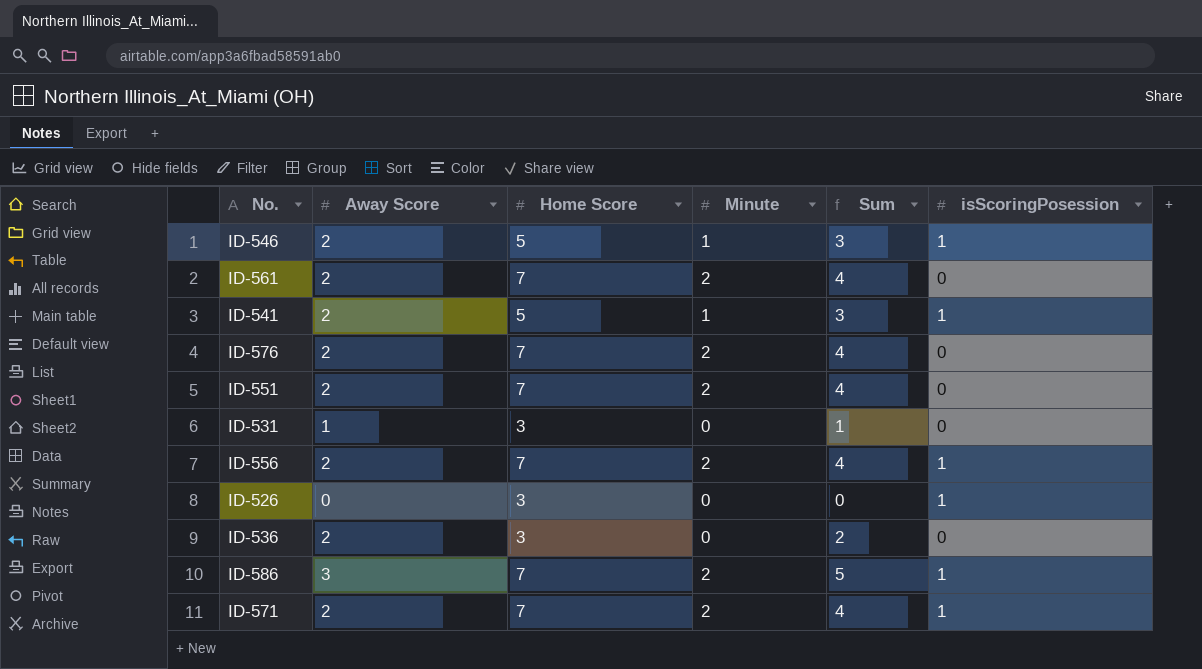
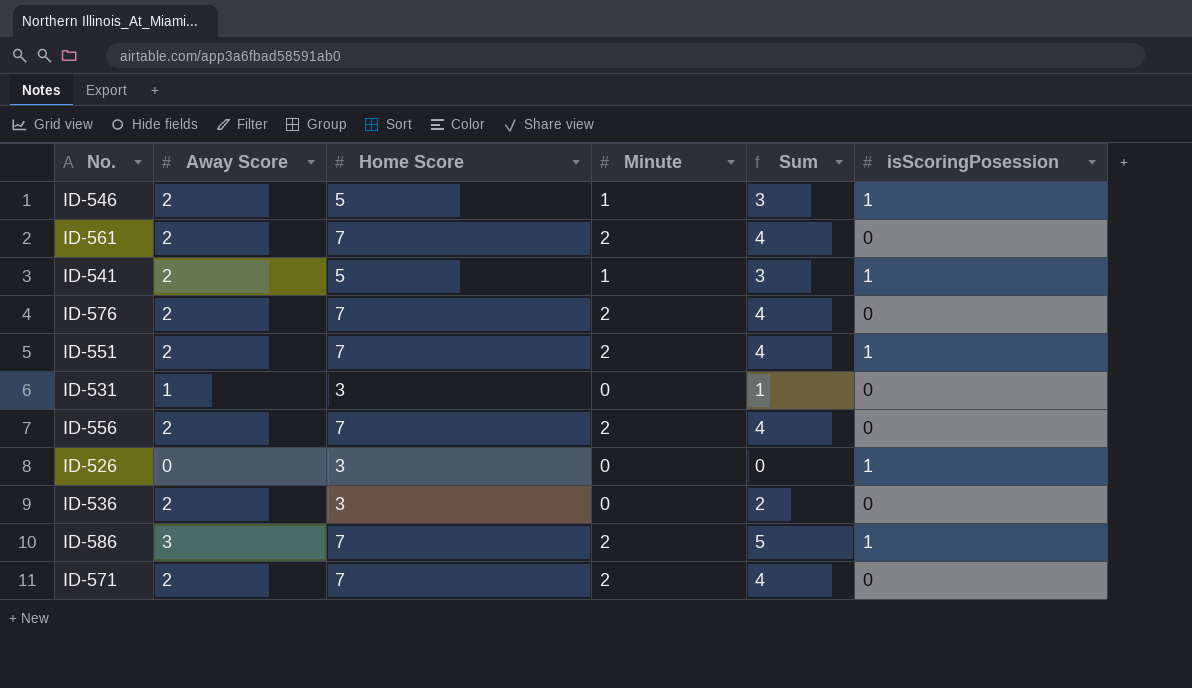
ID-551 | isScoringPosession: 0 -> 1
ID-556 | isScoringPosession: 1 -> 0
ID-571 | isScoringPosession: 1 -> 0

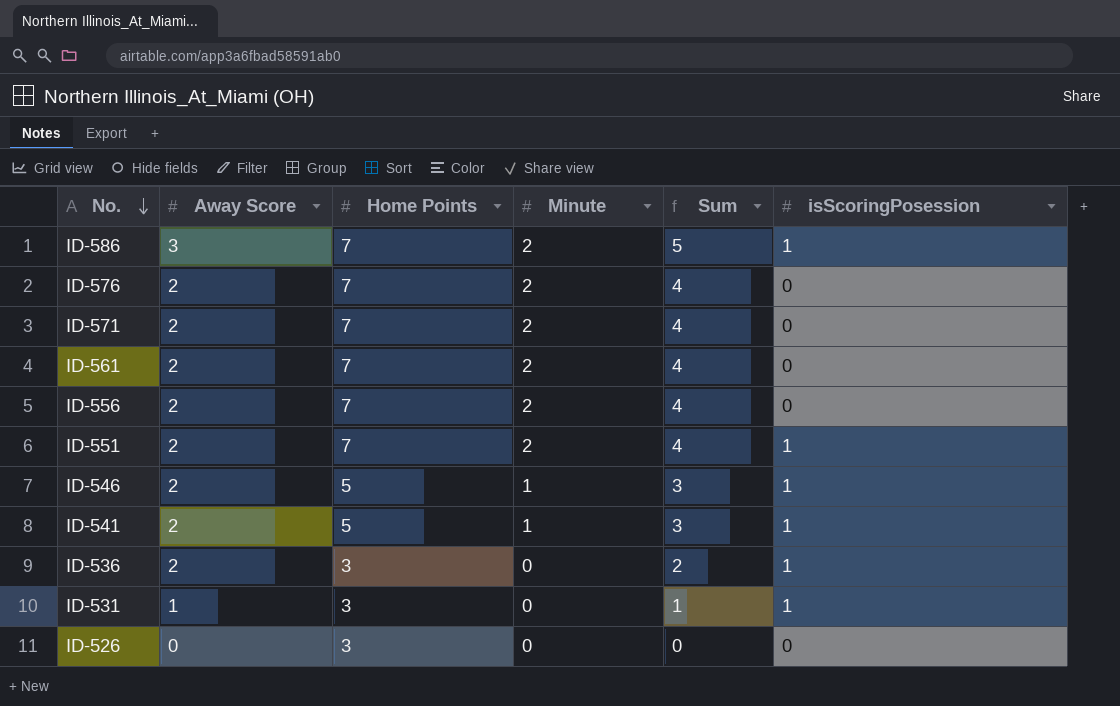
row order: none -> No. descending
column name: Home Score -> Home Points
ID-536 | isScoringPosession: 0 -> 1
ID-531 | isScoringPosession: 0 -> 1
ID-526 | isScoringPosession: 1 -> 0

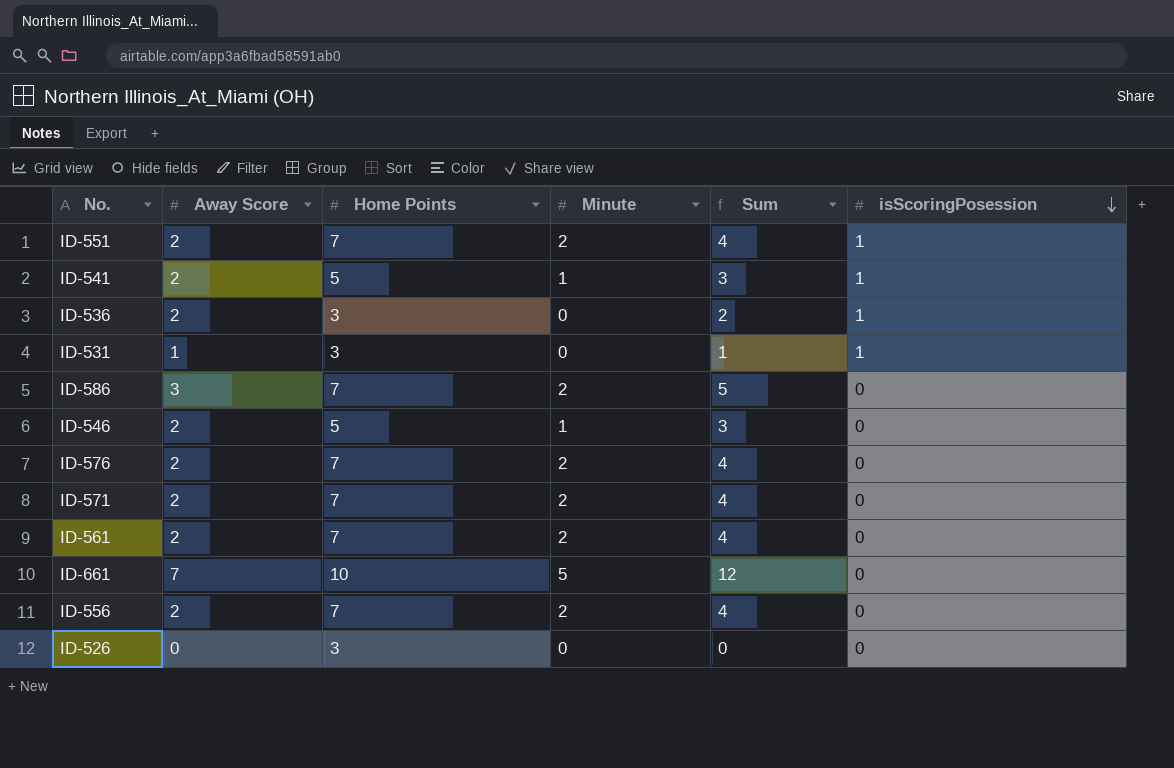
row order: No. descending -> isScoringPosession descending
ID-586 | isScoringPosession: 1 -> 0
ID-546 | isScoringPosession: 1 -> 0
row ID-661: none -> 7 | 10 | 5 | 12 | 0

